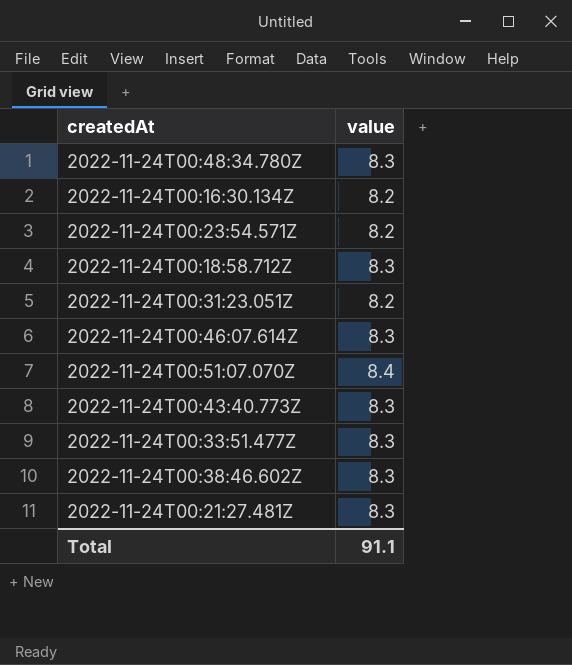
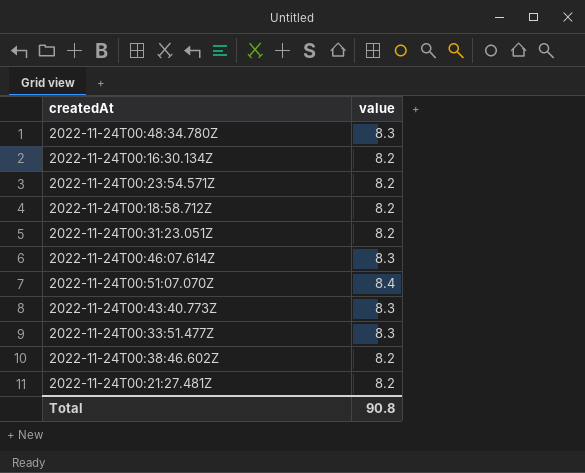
2022-11-24T00:18:58.712Z | value: 8.3 -> 8.2
2022-11-24T00:38:46.602Z | value: 8.3 -> 8.2
2022-11-24T00:21:27.481Z | value: 8.3 -> 8.2
Total | value: 91.1 -> 90.8

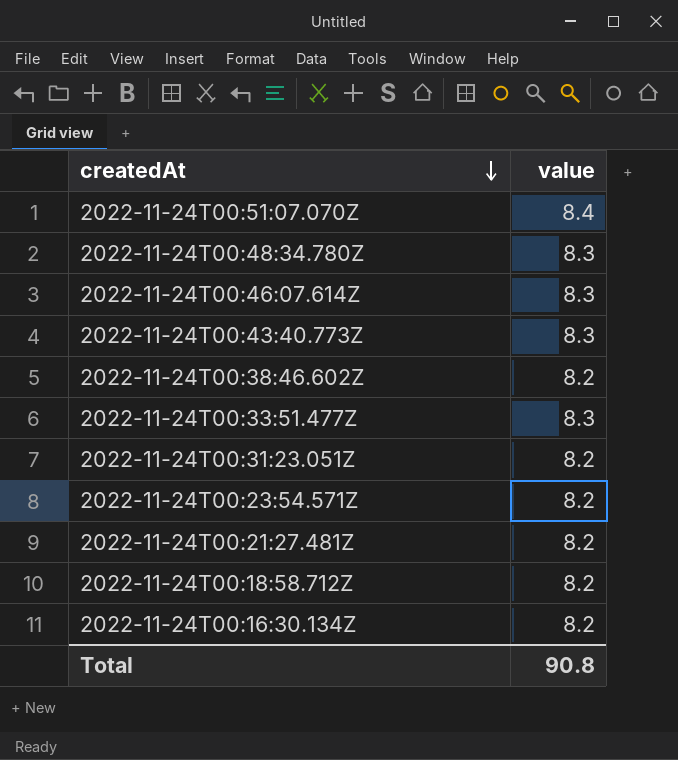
row order: none -> createdAt descending

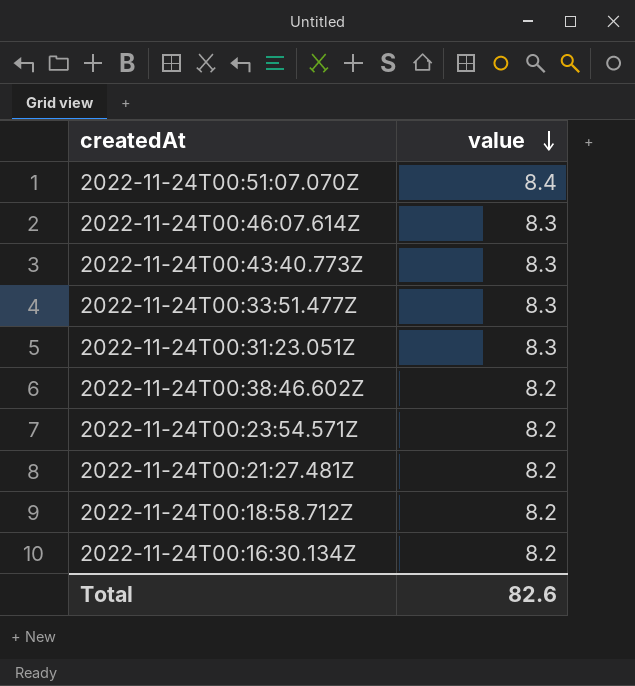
row order: createdAt descending -> value descending
row 2022-11-24T00:48:34.780Z: 8.3 -> none
2022-11-24T00:31:23.051Z | value: 8.2 -> 8.3
Total | value: 90.8 -> 82.6

